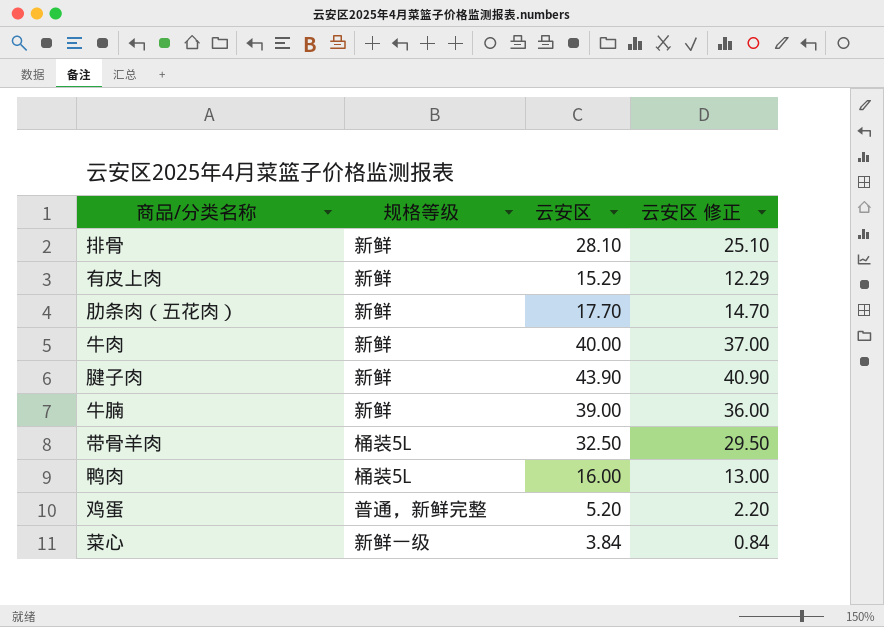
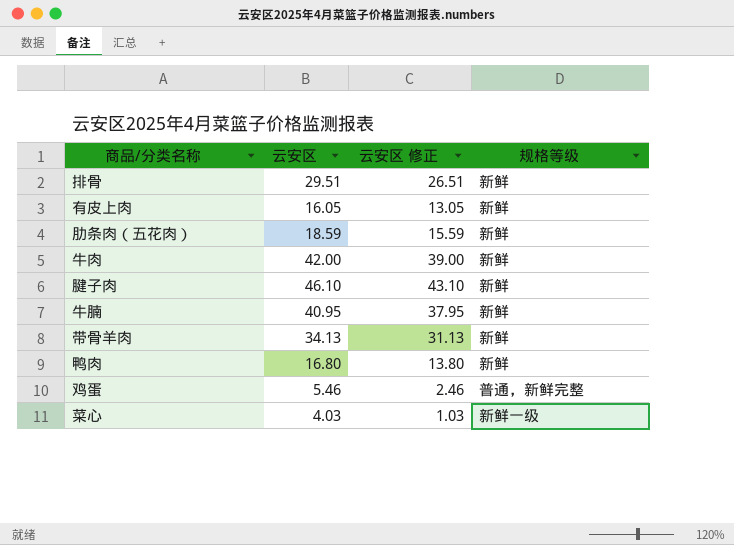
column 规格等级 | position: 2 -> 4
排骨 | 云安区: 28.10 -> 29.51
排骨 | 云安区 修正: 25.10 -> 26.51
有皮上肉 | 云安区: 15.29 -> 16.05
有皮上肉 | 云安区 修正: 12.29 -> 13.05
肋条肉（五花肉） | 云安区: 17.70 -> 18.59
肋条肉（五花肉） | 云安区 修正: 14.70 -> 15.59
牛肉 | 云安区: 40.00 -> 42.00
牛肉 | 云安区 修正: 37.00 -> 39.00
腱子肉 | 云安区: 43.90 -> 46.10
腱子肉 | 云安区 修正: 40.90 -> 43.10
牛腩 | 云安区: 39.00 -> 40.95
牛腩 | 云安区 修正: 36.00 -> 37.95
带骨羊肉 | 云安区: 32.50 -> 34.13
带骨羊肉 | 云安区 修正: 29.50 -> 31.13
带骨羊肉 | 规格等级: 桶装5L -> 新鲜
鸭肉 | 云安区: 16.00 -> 16.80
鸭肉 | 云安区 修正: 13.00 -> 13.80
鸭肉 | 规格等级: 桶装5L -> 新鲜
鸡蛋 | 云安区: 5.20 -> 5.46
鸡蛋 | 云安区 修正: 2.20 -> 2.46
菜心 | 云安区: 3.84 -> 4.03
菜心 | 云安区 修正: 0.84 -> 1.03

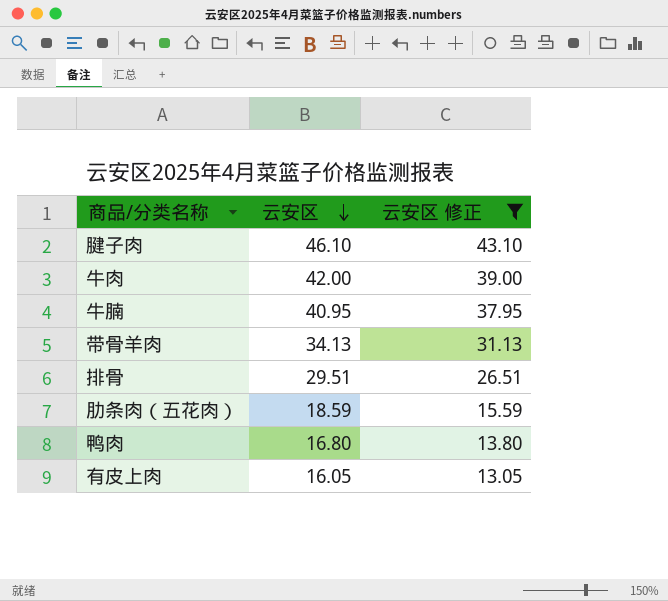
filter: none -> 云安区 修正 >= 13.05
row order: none -> 云安区 descending
column 规格等级 | position: 4 -> none

